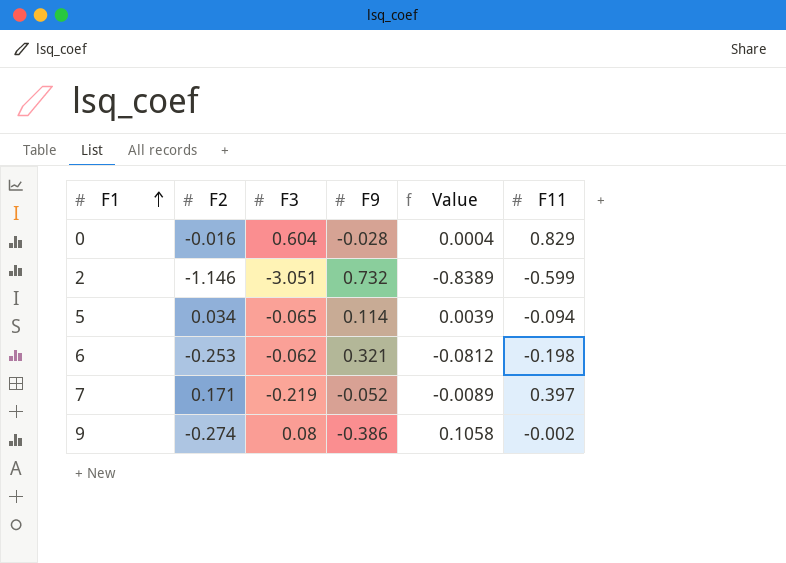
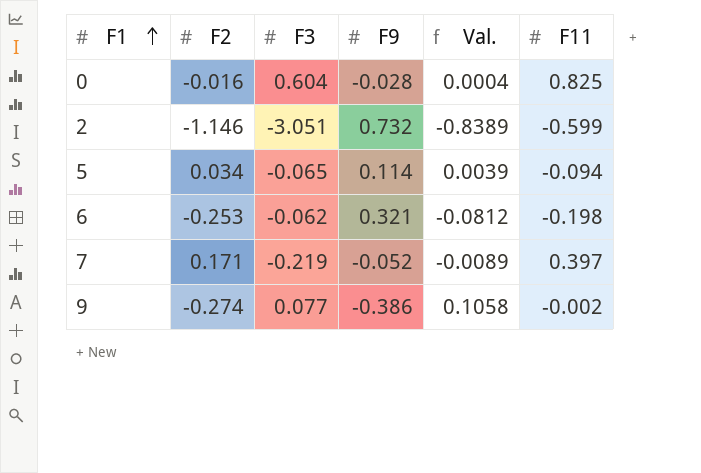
column name: Value -> Val.
0 | F11: 0.829 -> 0.825
9 | F3: 0.08 -> 0.077

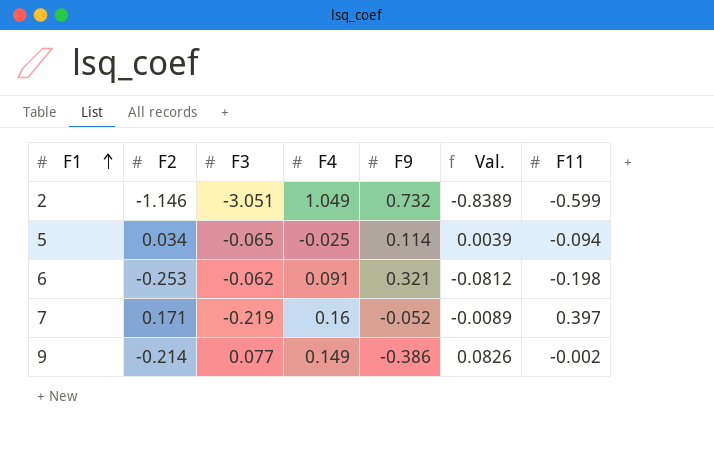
column F4 | position: none -> 4
row 0: -0.016 | 0.604 | -0.028 | 0.0004 | 0.825 -> none
9 | F2: -0.274 -> -0.214
9 | Val.: 0.1058 -> 0.0826

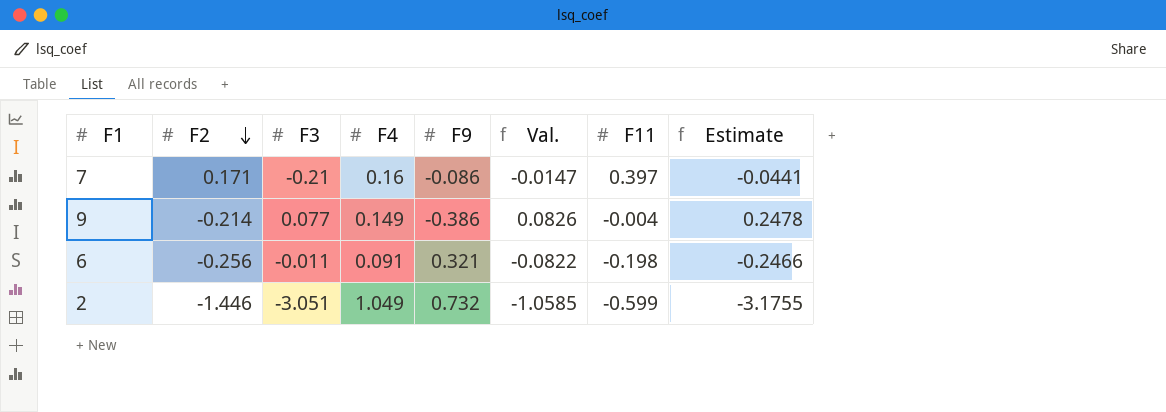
row order: F1 ascending -> F2 descending
column Estimate | formula: none -> [Val.] * 3
row 5: 0.034 | -0.065 | -0.025 | 0.114 | 0.0039 | -0.094 -> none
7 | F3: -0.219 -> -0.21
7 | F9: -0.052 -> -0.086
7 | Val.: -0.0089 -> -0.0147
9 | F11: -0.002 -> -0.004
6 | F2: -0.253 -> -0.256
6 | F3: -0.062 -> -0.011
6 | Val.: -0.0812 -> -0.0822
2 | F2: -1.146 -> -1.446
2 | Val.: -0.8389 -> -1.0585

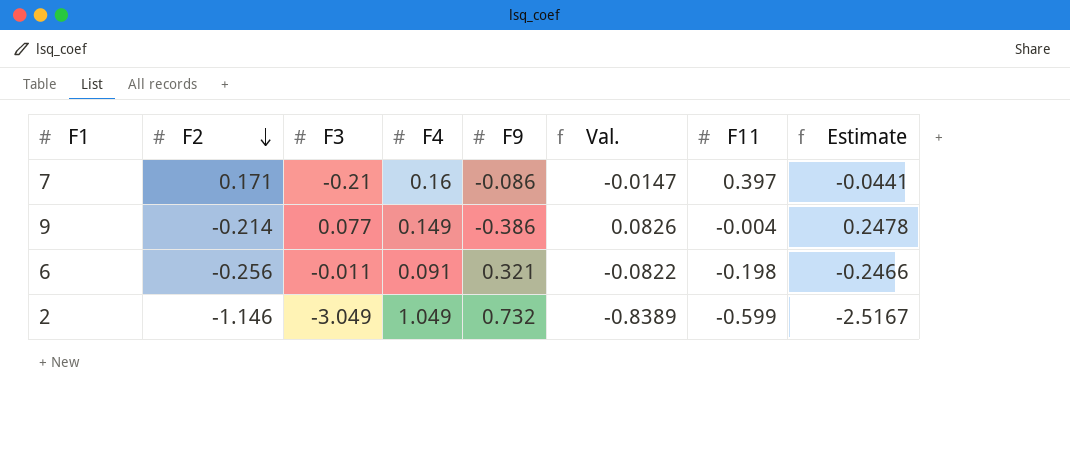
2 | F2: -1.446 -> -1.146
2 | F3: -3.051 -> -3.049
2 | Val.: -1.0585 -> -0.8389
2 | Estimate: -3.1755 -> -2.5167

